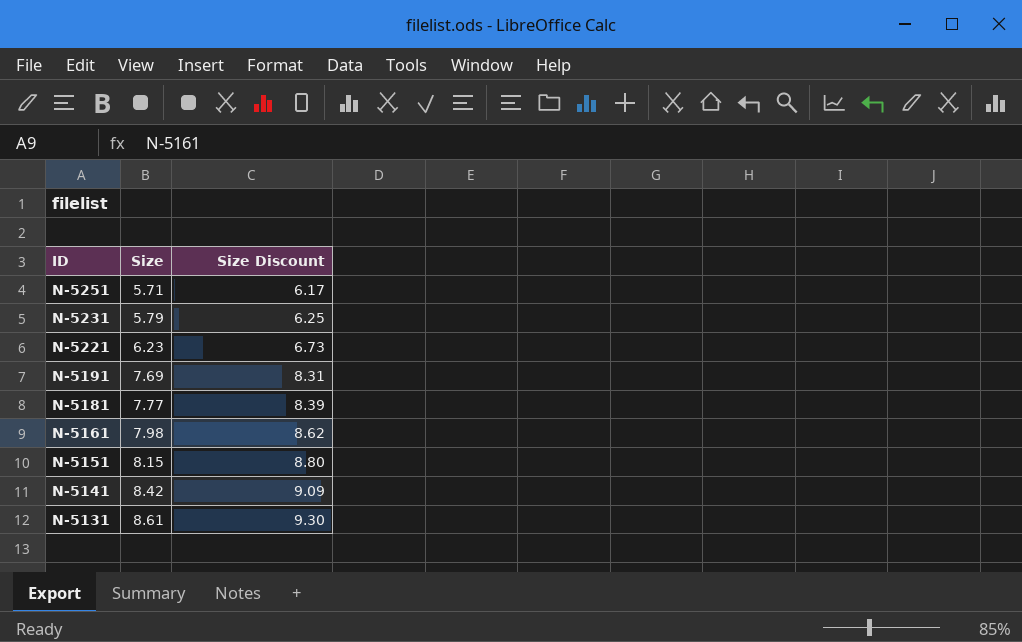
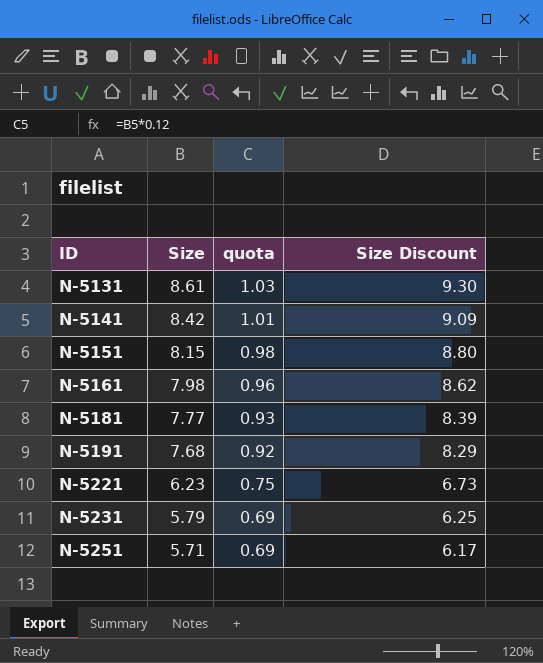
row order: ID descending -> ID ascending
column quota | formula: none -> [Size] * 0.12
N-5191 | Size: 7.69 -> 7.68
N-5191 | Size Discount: 8.31 -> 8.29

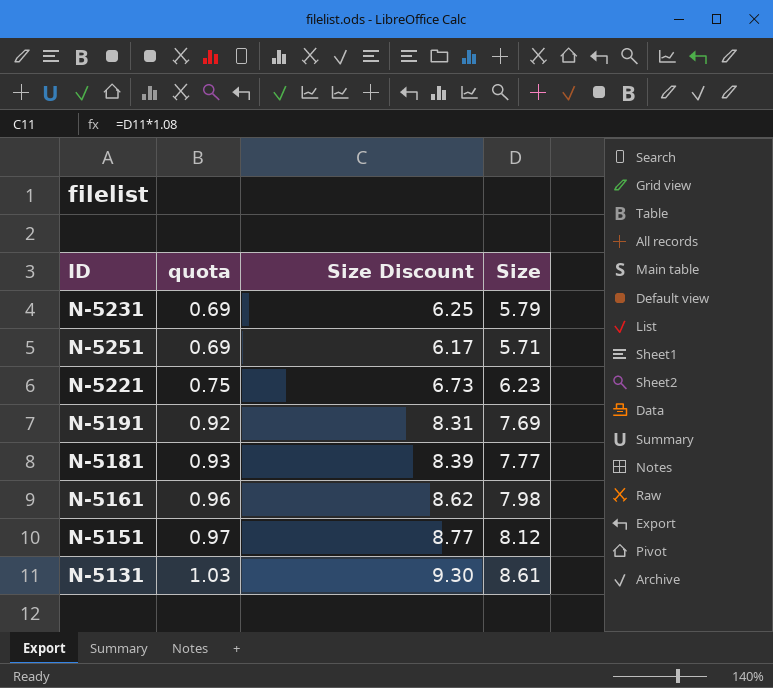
row order: ID ascending -> quota ascending
column Size | position: 2 -> 4
row N-5141: 8.42 | 1.01 | 9.09 -> none
N-5191 | Size Discount: 8.29 -> 8.31
N-5191 | Size: 7.68 -> 7.69
N-5151 | quota: 0.98 -> 0.97
N-5151 | Size Discount: 8.80 -> 8.77
N-5151 | Size: 8.15 -> 8.12

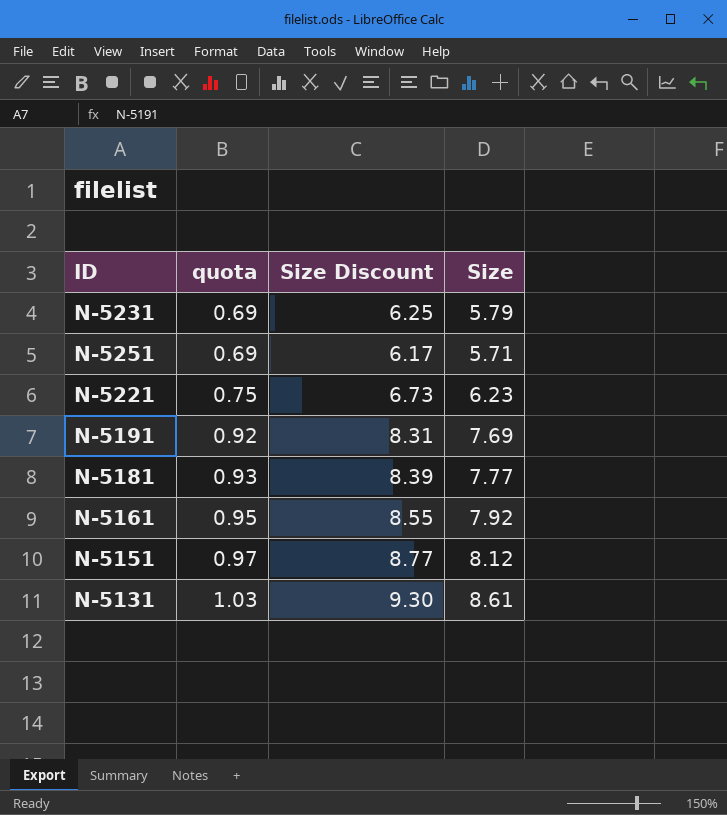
N-5161 | quota: 0.96 -> 0.95
N-5161 | Size Discount: 8.62 -> 8.55
N-5161 | Size: 7.98 -> 7.92

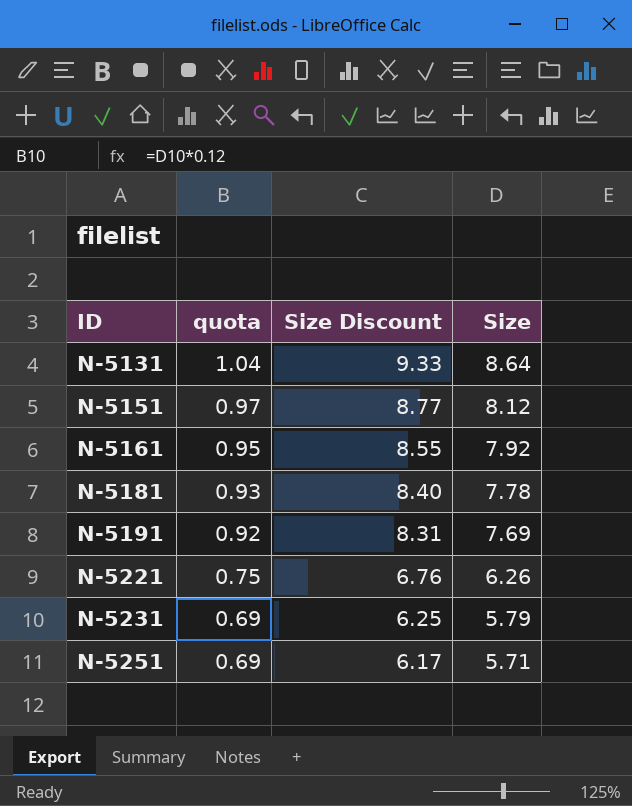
row order: quota ascending -> ID ascending
N-5131 | quota: 1.03 -> 1.04
N-5131 | Size Discount: 9.30 -> 9.33
N-5131 | Size: 8.61 -> 8.64
N-5181 | Size Discount: 8.39 -> 8.40
N-5181 | Size: 7.77 -> 7.78
N-5221 | Size Discount: 6.73 -> 6.76
N-5221 | Size: 6.23 -> 6.26

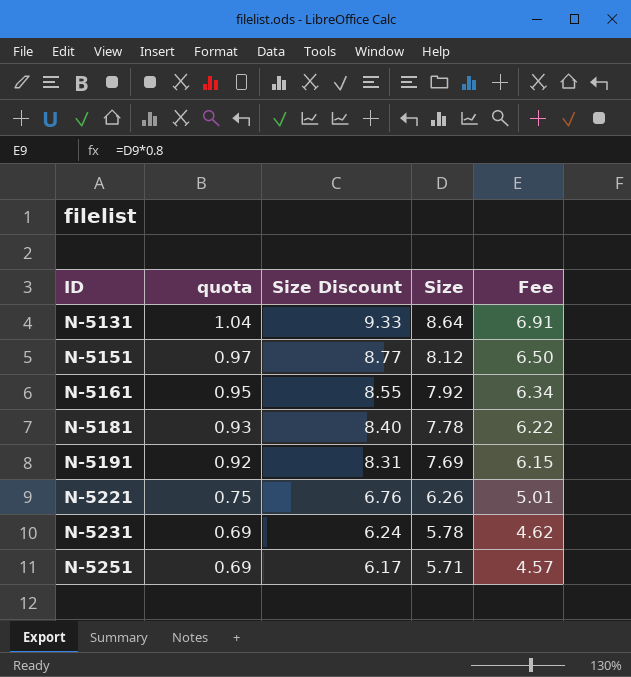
column Fee | formula: none -> [Size] * 0.8
N-5231 | Size Discount: 6.25 -> 6.24
N-5231 | Size: 5.79 -> 5.78

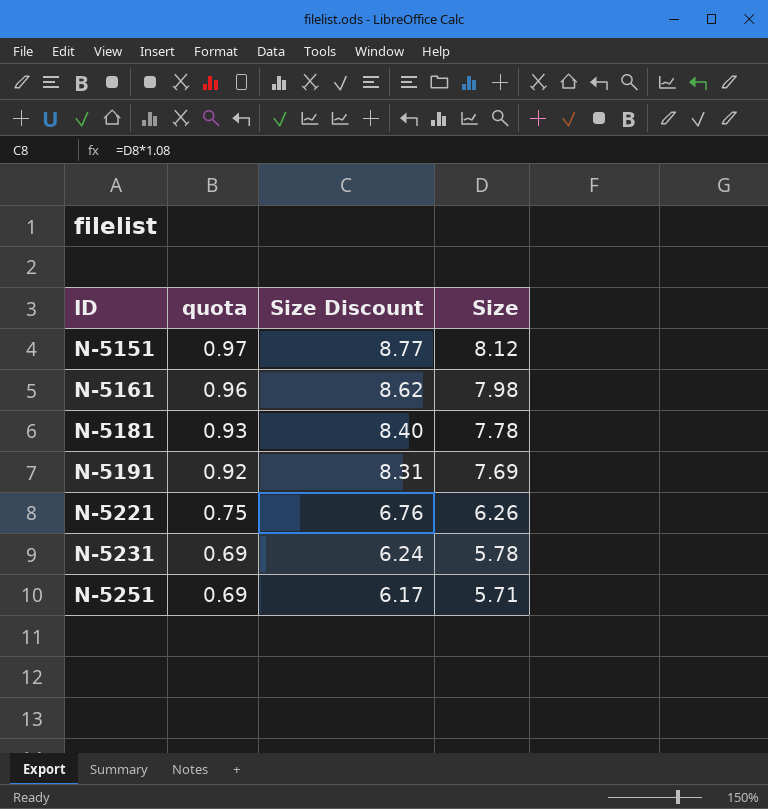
column Fee | formula: [Size] * 0.8 -> none
row N-5131: 1.04 | 9.33 | 8.64 | 6.91 -> none
N-5161 | quota: 0.95 -> 0.96
N-5161 | Size Discount: 8.55 -> 8.62
N-5161 | Size: 7.92 -> 7.98

